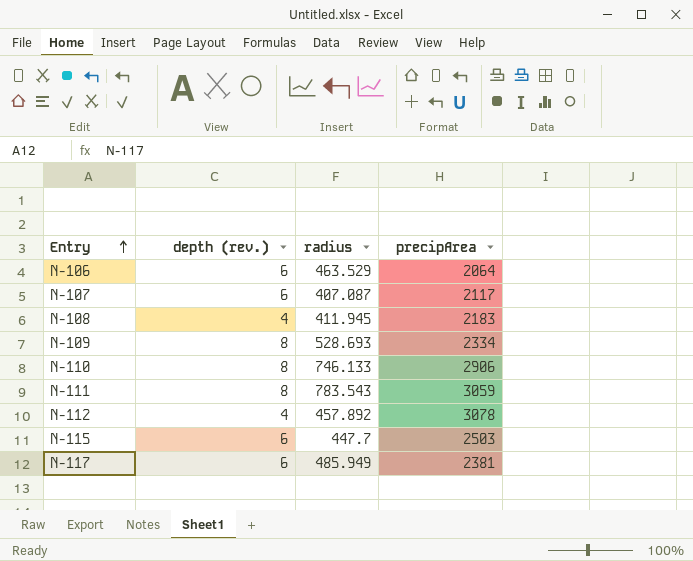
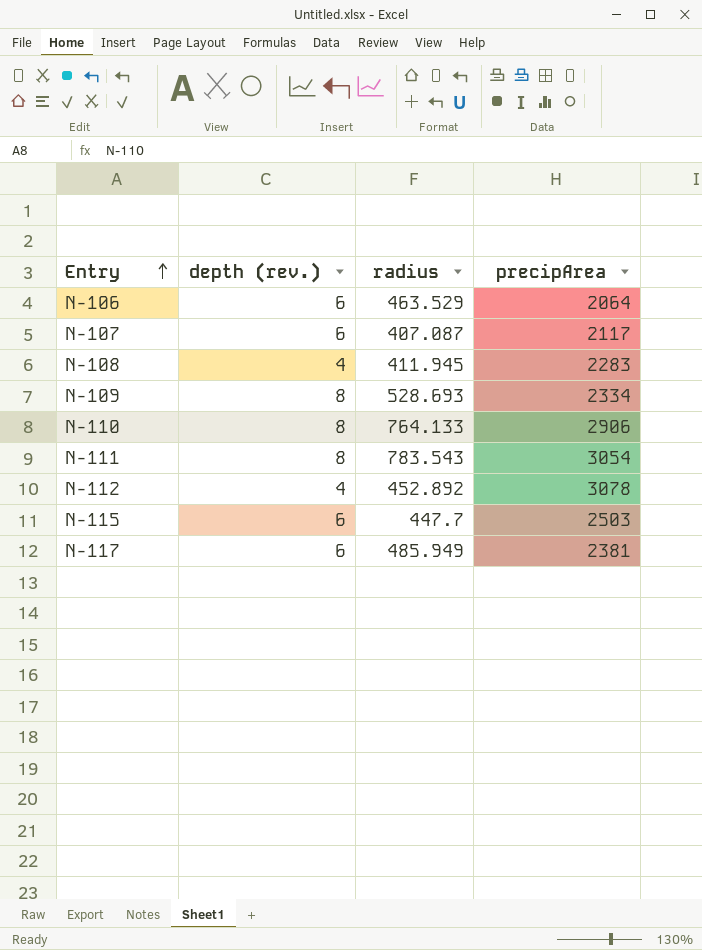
N-108 | precipArea: 2183 -> 2283
N-110 | radius: 746.133 -> 764.133
N-111 | precipArea: 3059 -> 3054
N-112 | radius: 457.892 -> 452.892

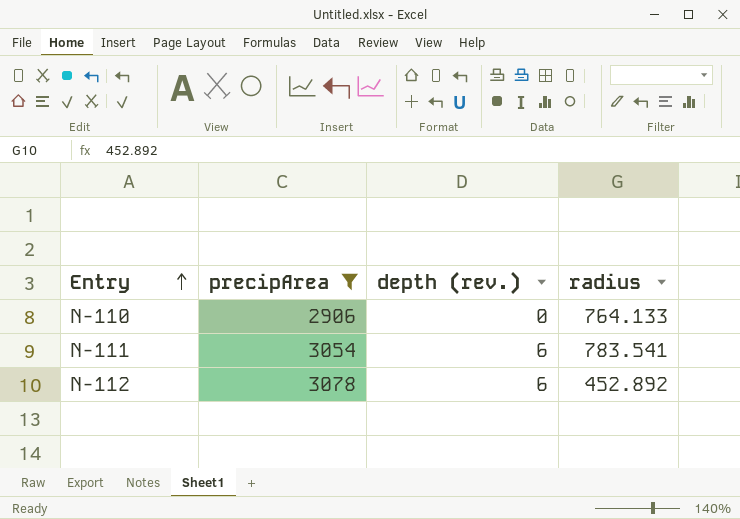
filter: none -> precipArea >= 2906
column precipArea | position: 4 -> 2
N-110 | depth (rev.): 8 -> 0
N-111 | depth (rev.): 8 -> 6
N-111 | radius: 783.543 -> 783.541
N-112 | depth (rev.): 4 -> 6

